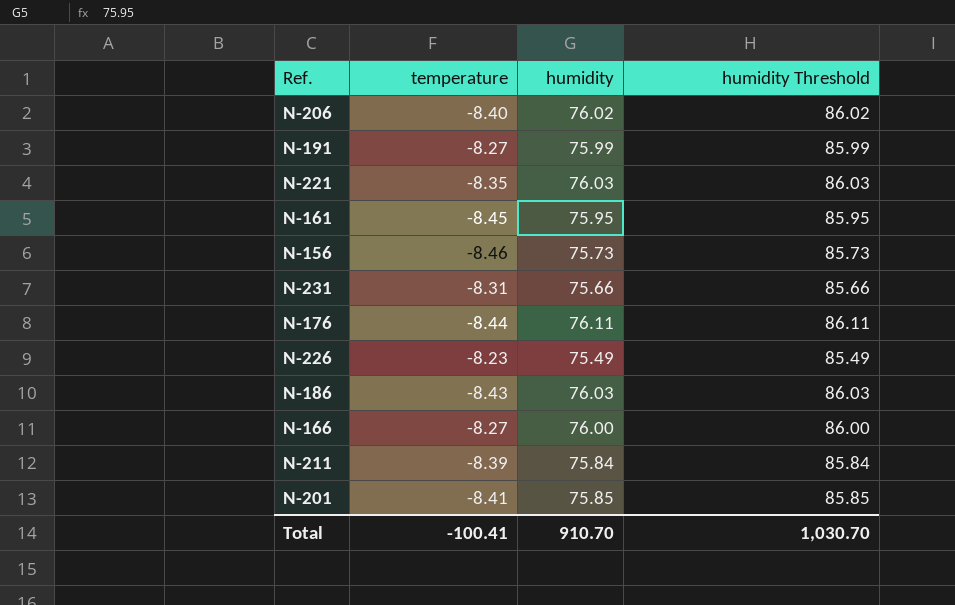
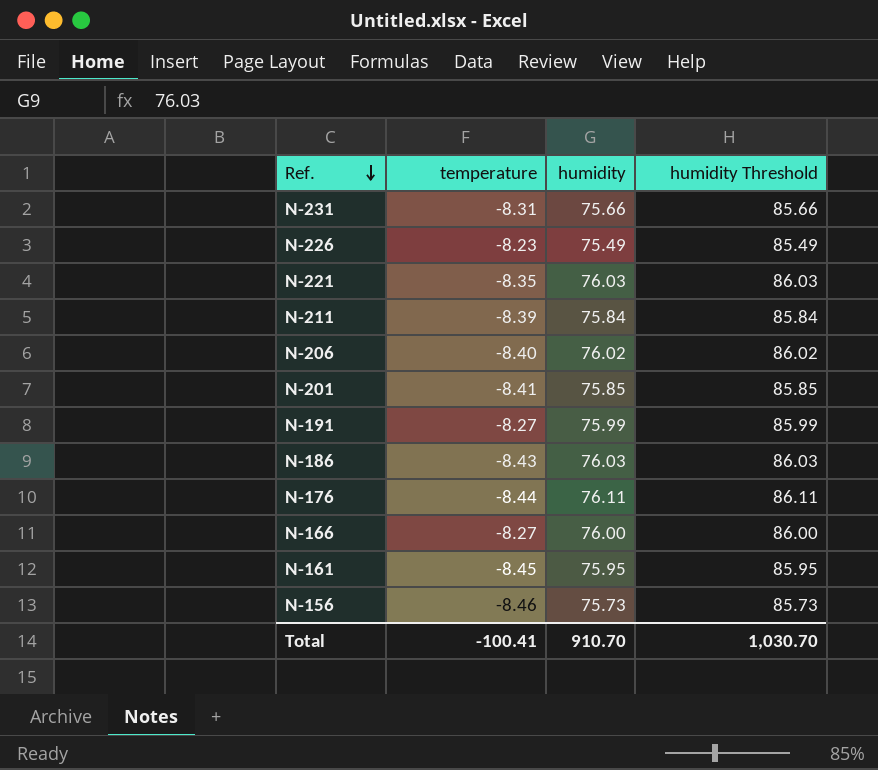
row order: none -> Ref. descending

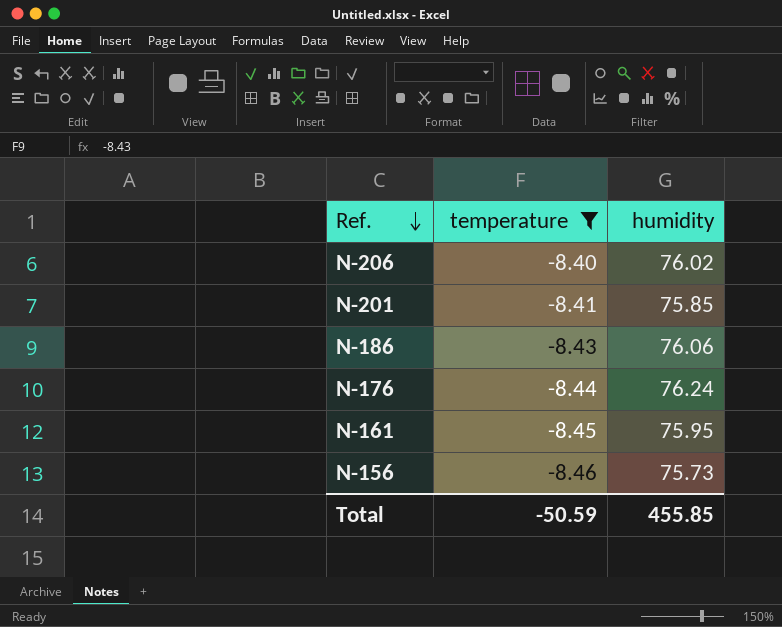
filter: none -> temperature <= -8.40
column humidity Threshold | formula: [humidity] + 10 -> none
N-186 | humidity: 76.03 -> 76.06
N-176 | humidity: 76.11 -> 76.24
Total | temperature: -100.41 -> -50.59
Total | humidity: 910.70 -> 455.85

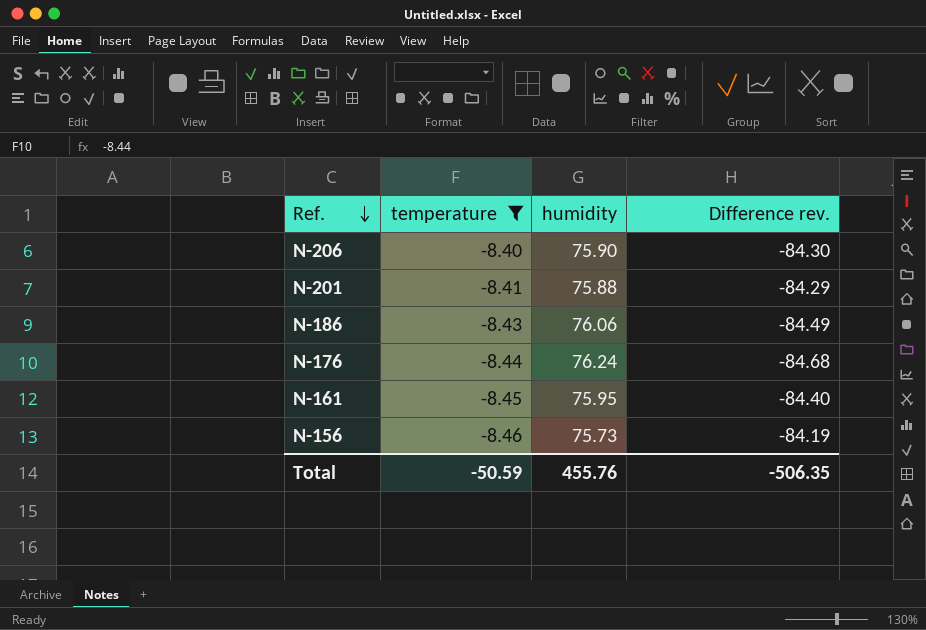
column Difference rev. | formula: none -> [temperature] - [humidity]
N-206 | humidity: 76.02 -> 75.90
N-201 | humidity: 75.85 -> 75.88
Total | humidity: 455.85 -> 455.76

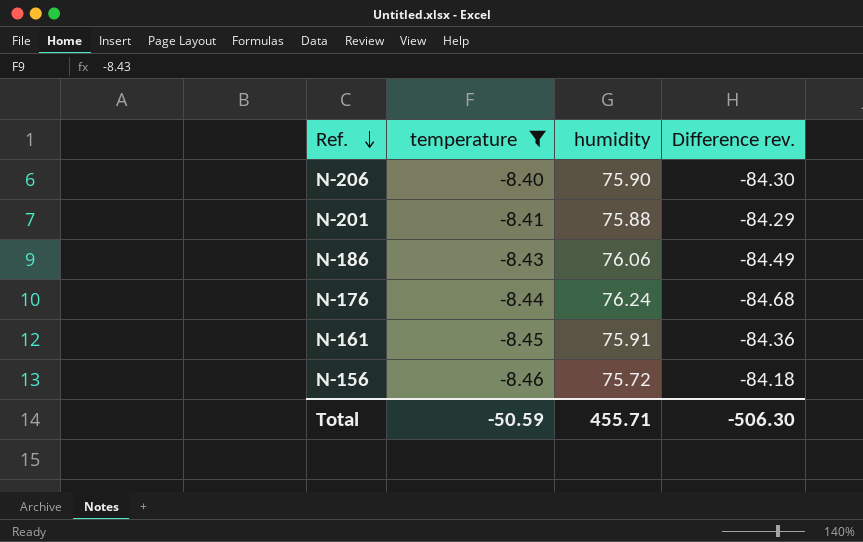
N-161 | humidity: 75.95 -> 75.91
N-161 | Difference rev.: -84.40 -> -84.36
N-156 | humidity: 75.73 -> 75.72
N-156 | Difference rev.: -84.19 -> -84.18
Total | humidity: 455.76 -> 455.71
Total | Difference rev.: -506.35 -> -506.30

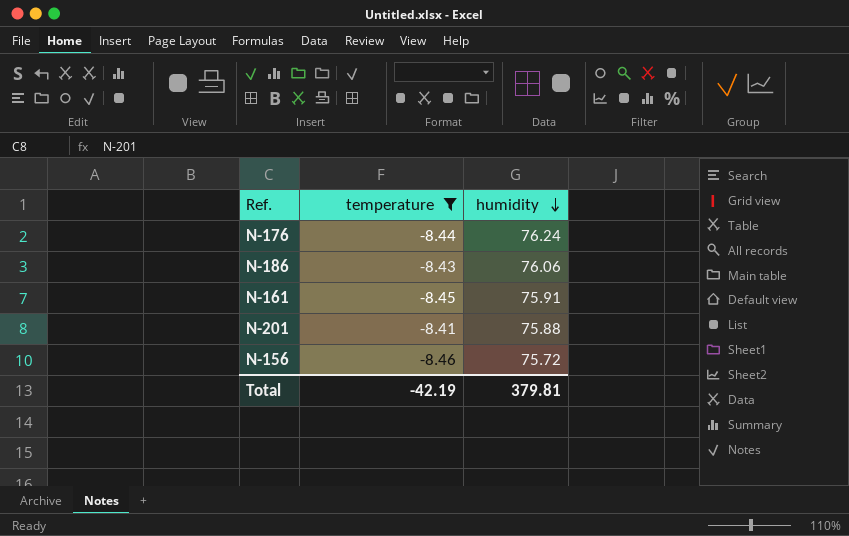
row order: Ref. descending -> humidity descending
column Difference rev. | formula: [temperature] - [humidity] -> none
row N-206: -8.40 | 75.90 | -84.30 -> none
Total | temperature: -50.59 -> -42.19
Total | humidity: 455.71 -> 379.81

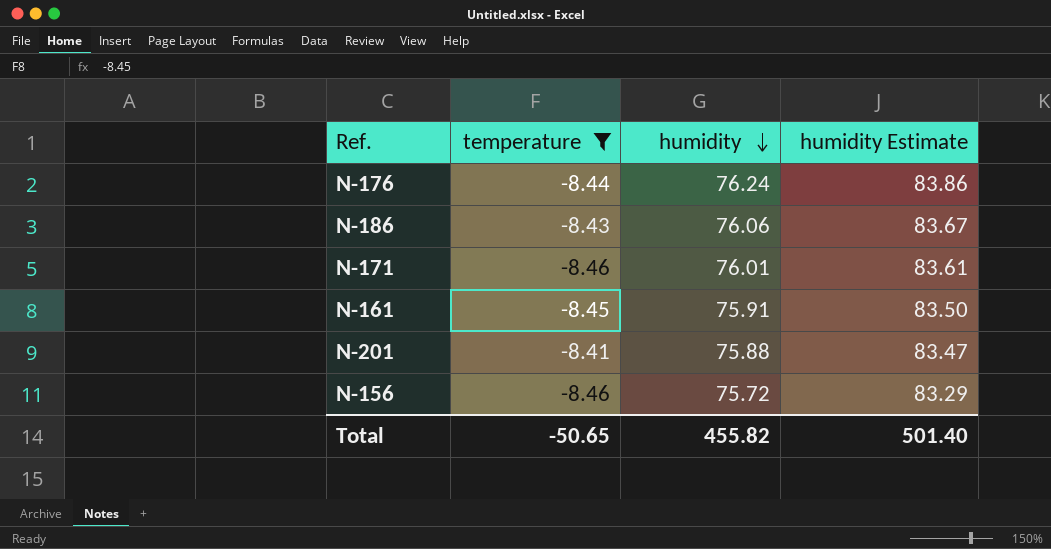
column humidity Estimate | formula: none -> [humidity] * 1.1
row N-171: none -> -8.46 | 76.01 | 83.61
Total | temperature: -42.19 -> -50.65
Total | humidity: 379.81 -> 455.82

